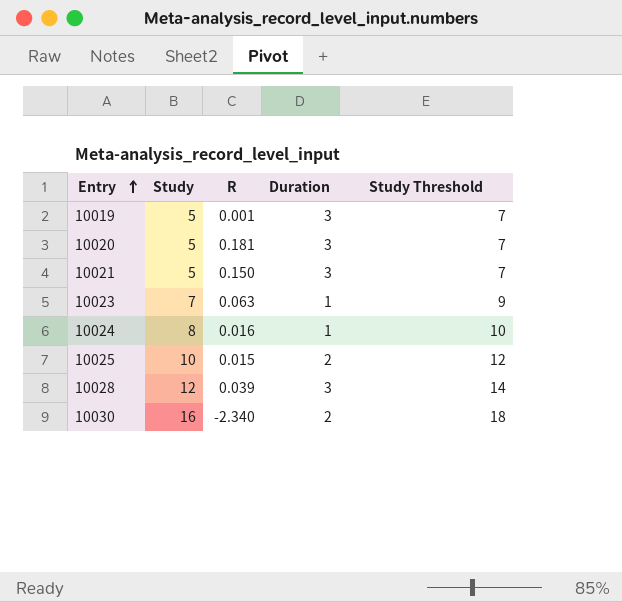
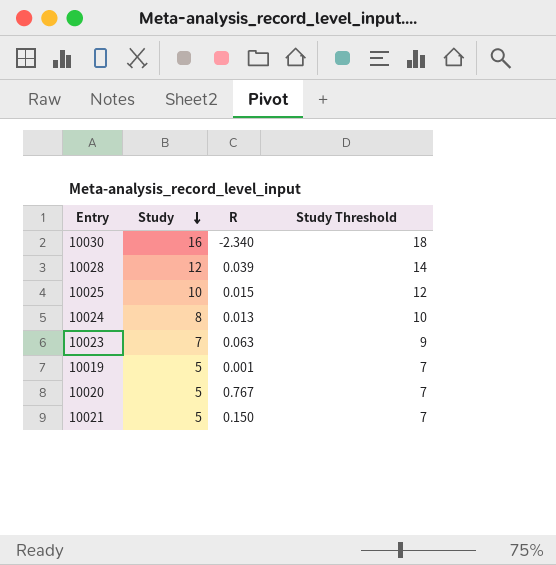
row order: Entry ascending -> Study descending
column Duration | position: 4 -> none
10024 | R: 0.016 -> 0.013
10020 | R: 0.181 -> 0.767

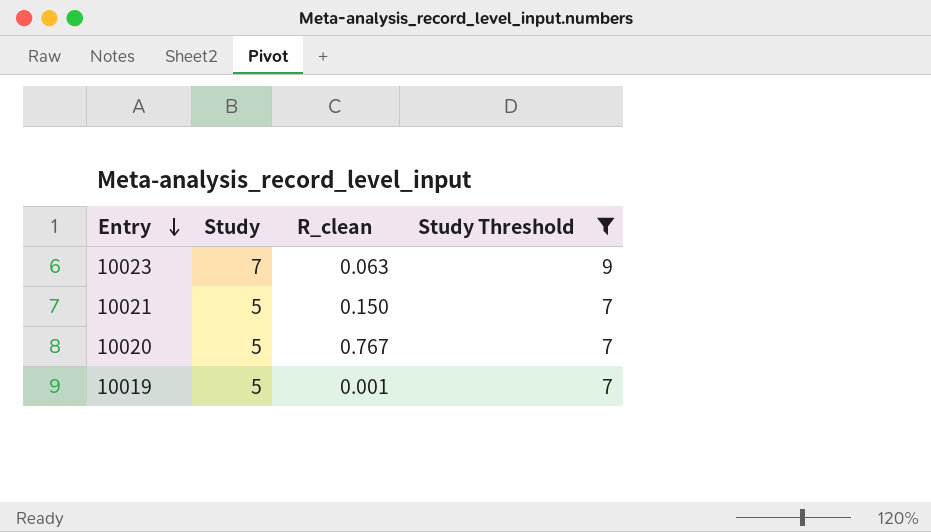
filter: none -> Study Threshold <= 9
row order: Study descending -> Entry descending
column name: R -> R_clean

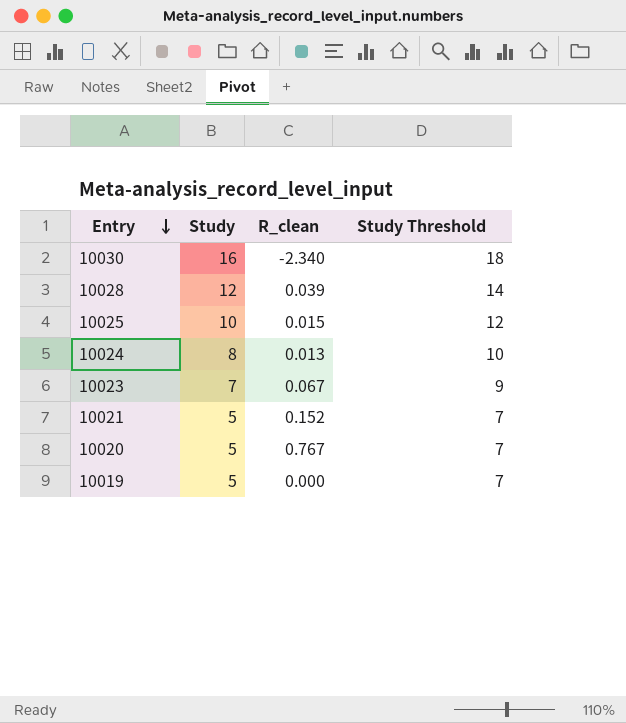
filter: Study Threshold <= 9 -> none
10023 | R_clean: 0.063 -> 0.067
10021 | R_clean: 0.150 -> 0.152
10019 | R_clean: 0.001 -> 0.000

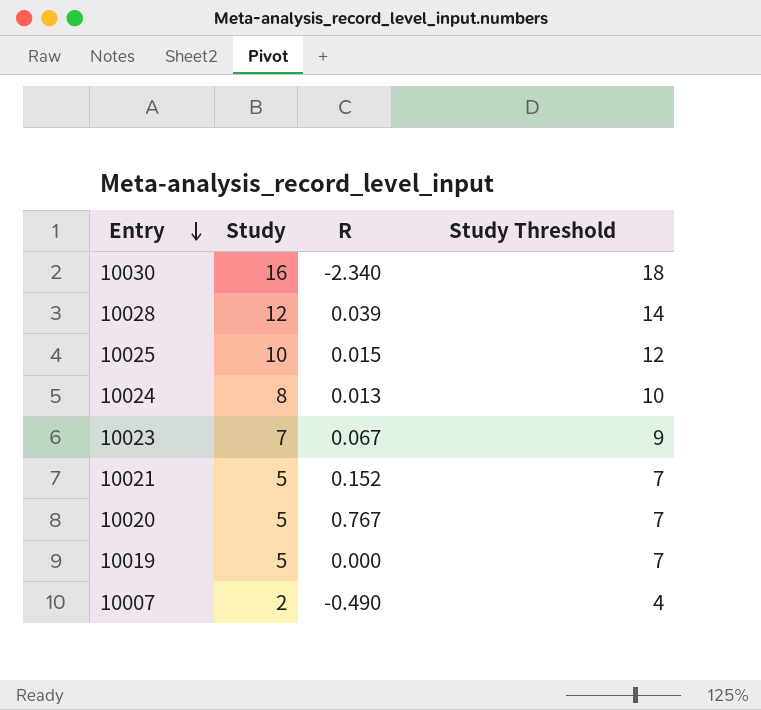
column name: R_clean -> R
row 10007: none -> 2 | -0.490 | 4

